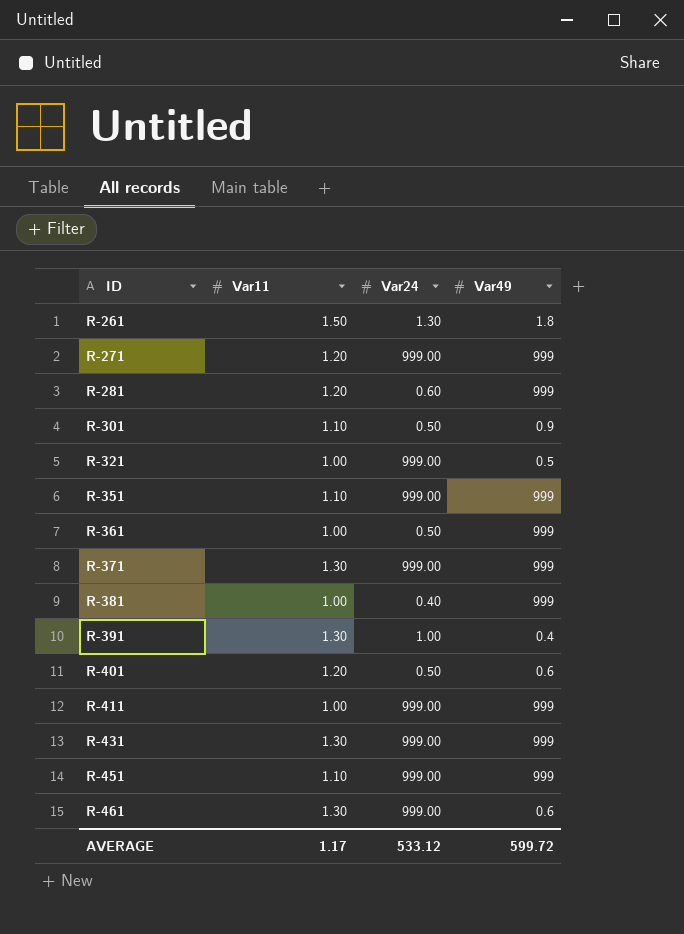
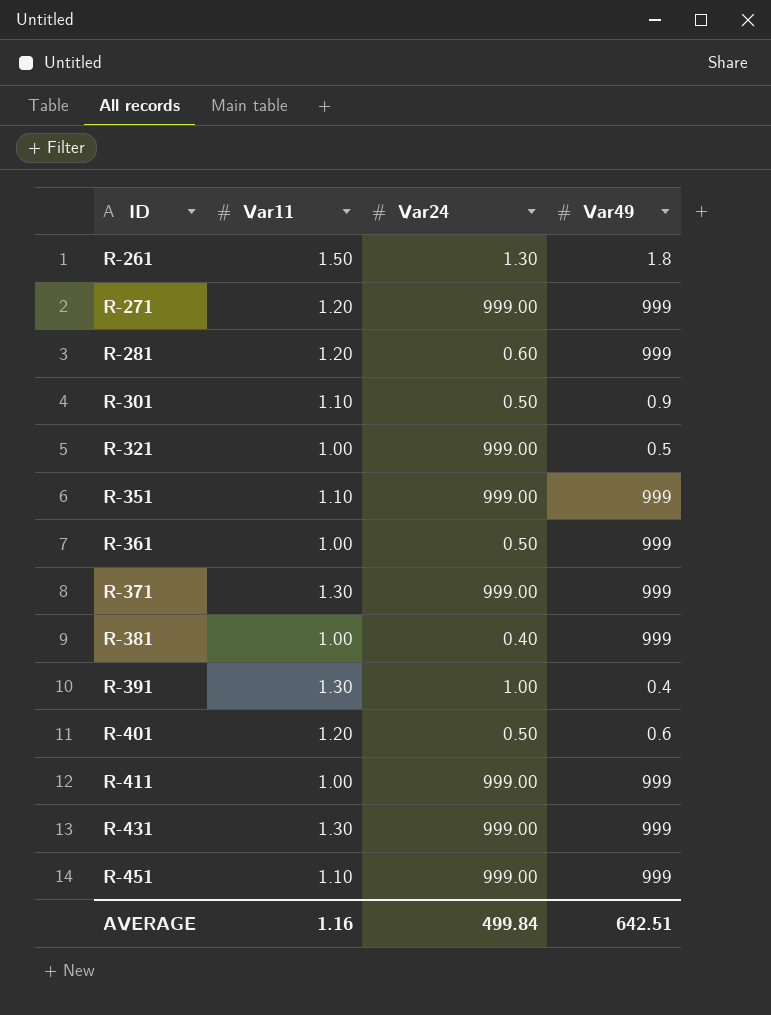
row R-461: 1.30 | 999.00 | 0.6 -> none
AVERAGE | Var11: 1.17 -> 1.16
AVERAGE | Var24: 533.12 -> 499.84
AVERAGE | Var49: 599.72 -> 642.51

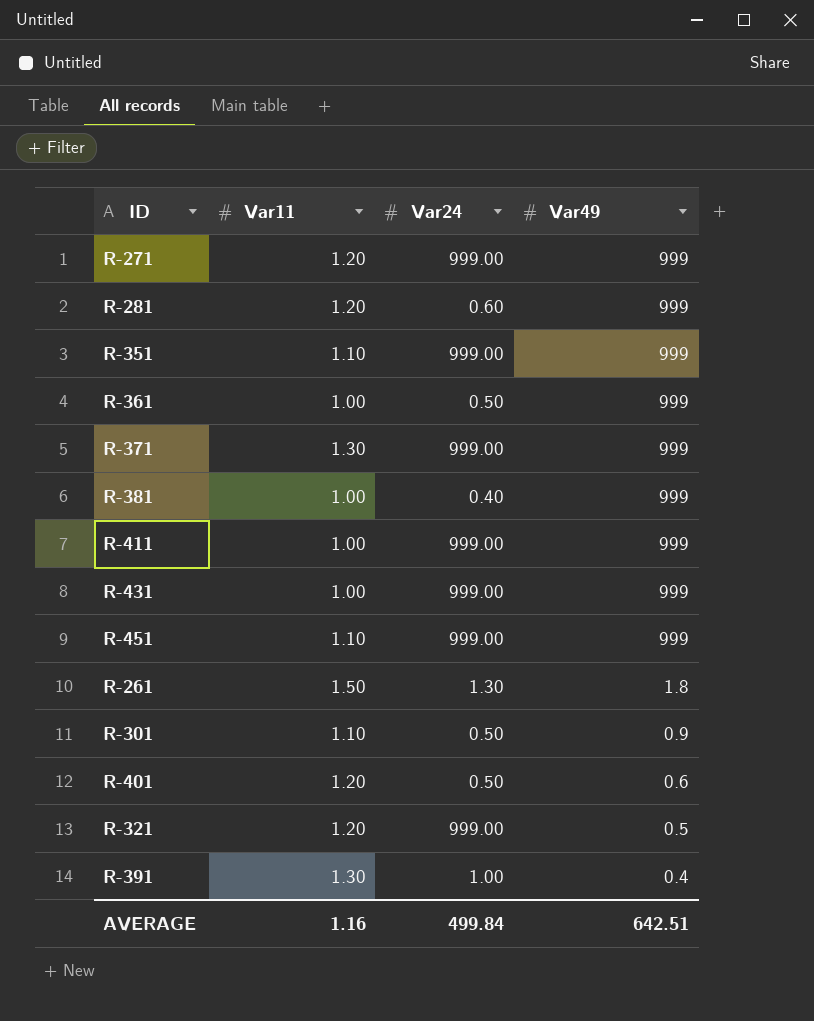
row order: ID ascending -> Var49 descending
R-431 | Var11: 1.30 -> 1.00
R-321 | Var11: 1.00 -> 1.20

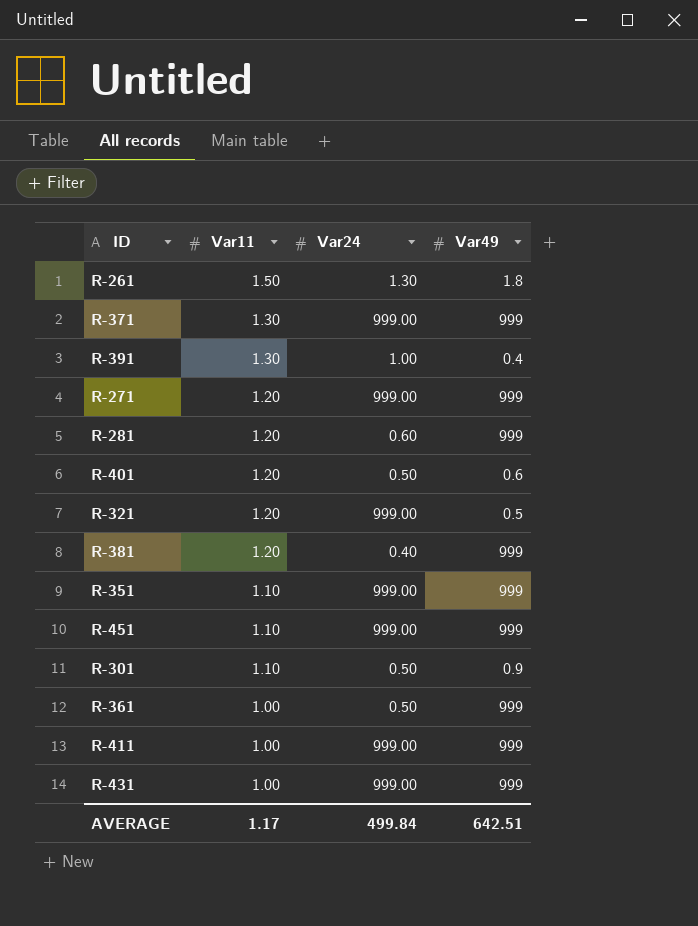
row order: Var49 descending -> Var11 descending
R-381 | Var11: 1.00 -> 1.20
AVERAGE | Var11: 1.16 -> 1.17

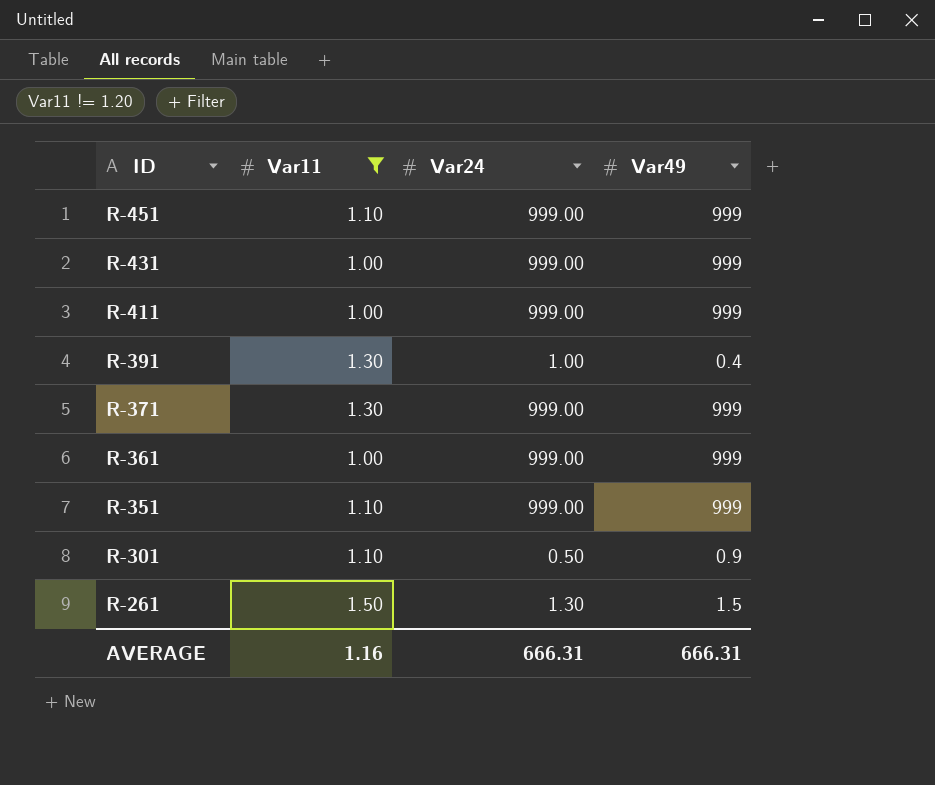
filter: none -> Var11 != 1.20
row order: Var11 descending -> ID descending
R-361 | Var24: 0.50 -> 999.00
R-261 | Var49: 1.8 -> 1.5
AVERAGE | Var11: 1.17 -> 1.16
AVERAGE | Var24: 499.84 -> 666.31
AVERAGE | Var49: 642.51 -> 666.31

